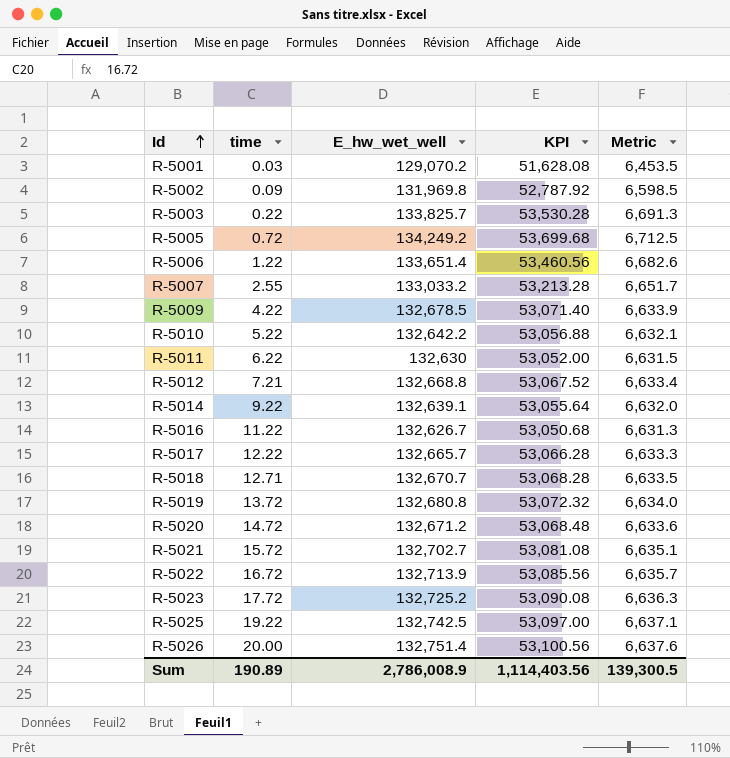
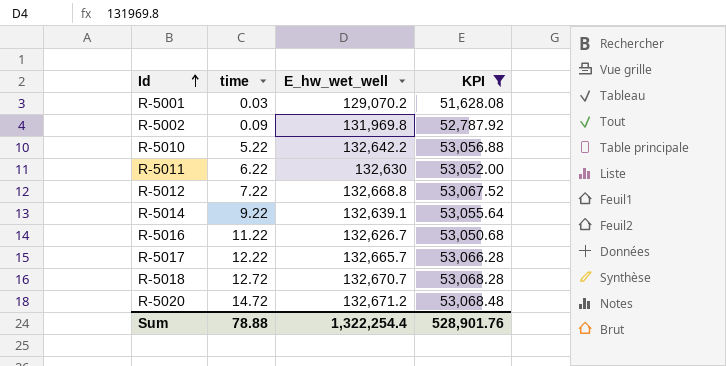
filter: none -> KPI <= 53,068.48
column Metric | formula: [E_hw_wet_well] * 0.05 -> none
R-5012 | time: 7.21 -> 7.22
R-5018 | time: 12.71 -> 12.72
Sum | time: 190.89 -> 78.88
Sum | E_hw_wet_well: 2,786,008.9 -> 1,322,254.4
Sum | KPI: 1,114,403.56 -> 528,901.76

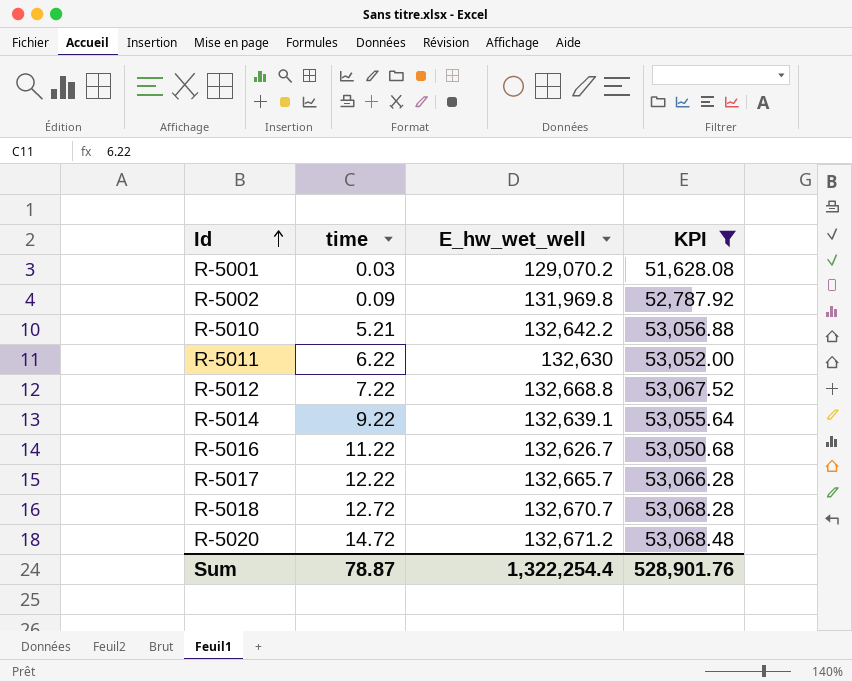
R-5010 | time: 5.22 -> 5.21
Sum | time: 78.88 -> 78.87

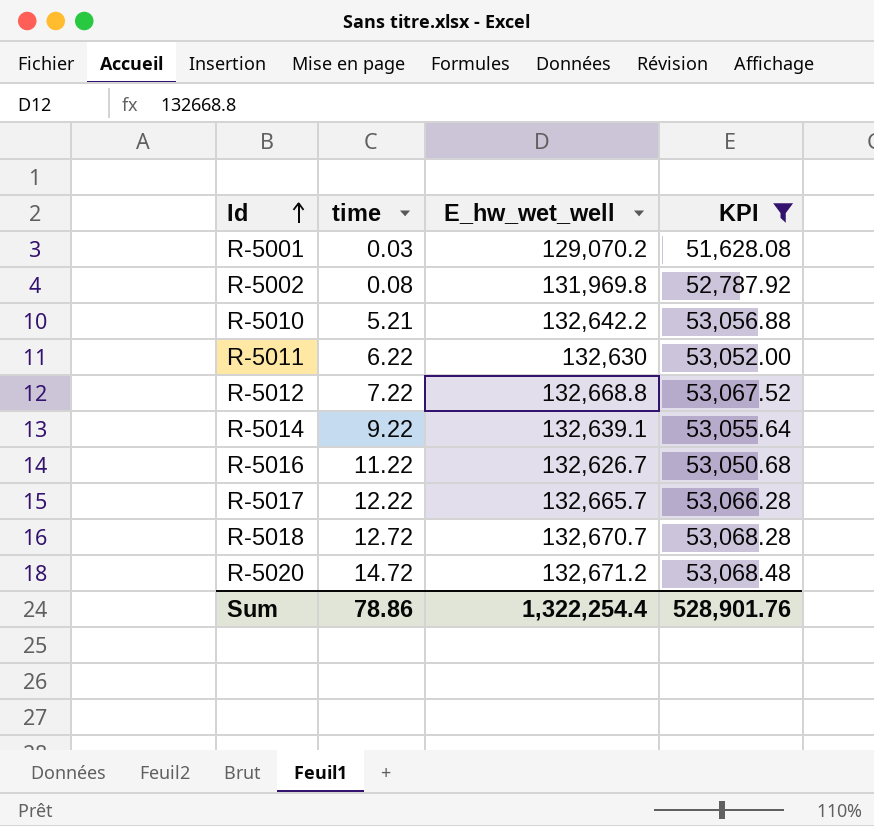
R-5002 | time: 0.09 -> 0.08
Sum | time: 78.87 -> 78.86

